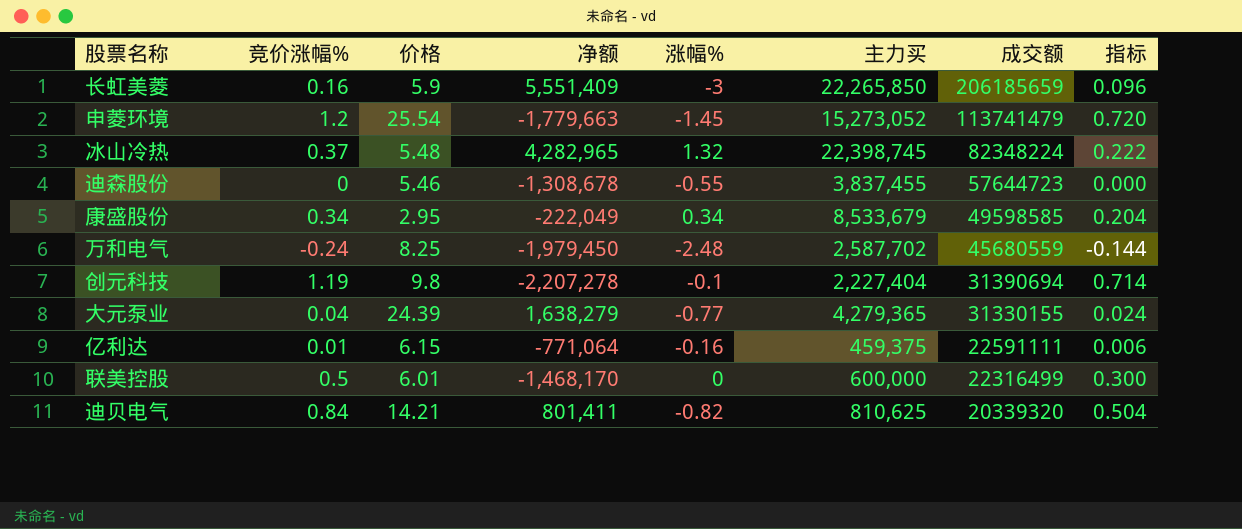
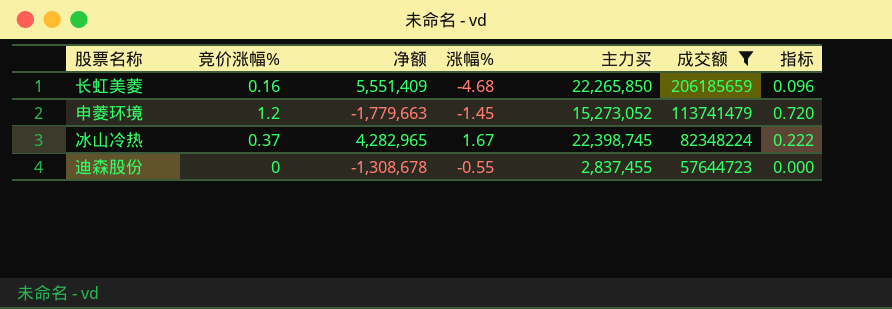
filter: none -> 成交额 >= 57644723
column 价格 | position: 3 -> none
长虹美菱 | 涨幅%: -3 -> -4.68
冰山冷热 | 涨幅%: 1.32 -> 1.67
迪森股份 | 主力买: 3,837,455 -> 2,837,455

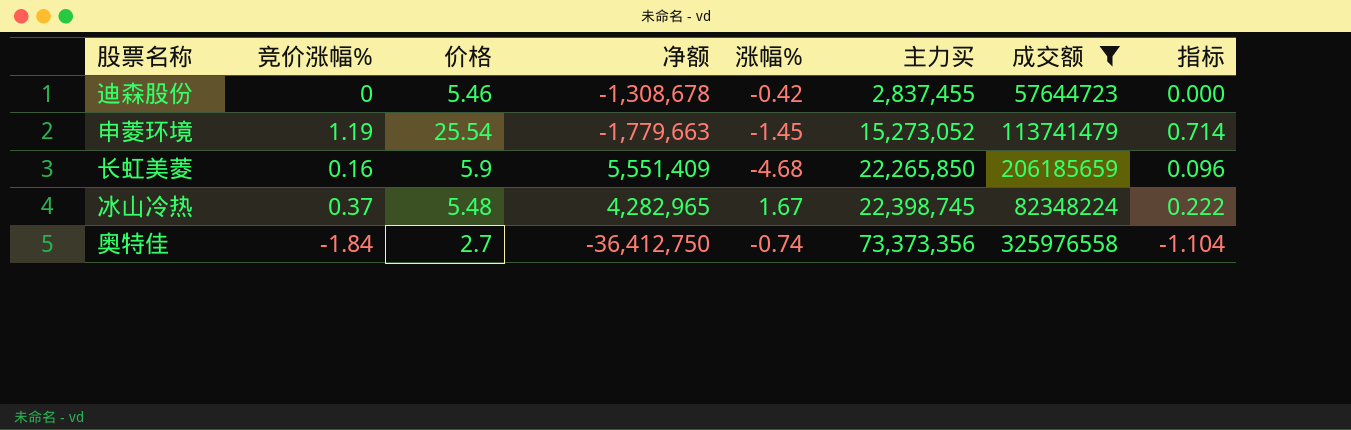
row order: 成交额 descending -> 主力买 ascending
column 价格 | position: none -> 3
迪森股份 | 涨幅%: -0.55 -> -0.42
申菱环境 | 竞价涨幅%: 1.2 -> 1.19
申菱环境 | 指标: 0.720 -> 0.714
row 奥特佳: none -> -1.84 | 2.7 | -36,412,750 | -0.74 | 73,373,356 | 325976558 | -1.104

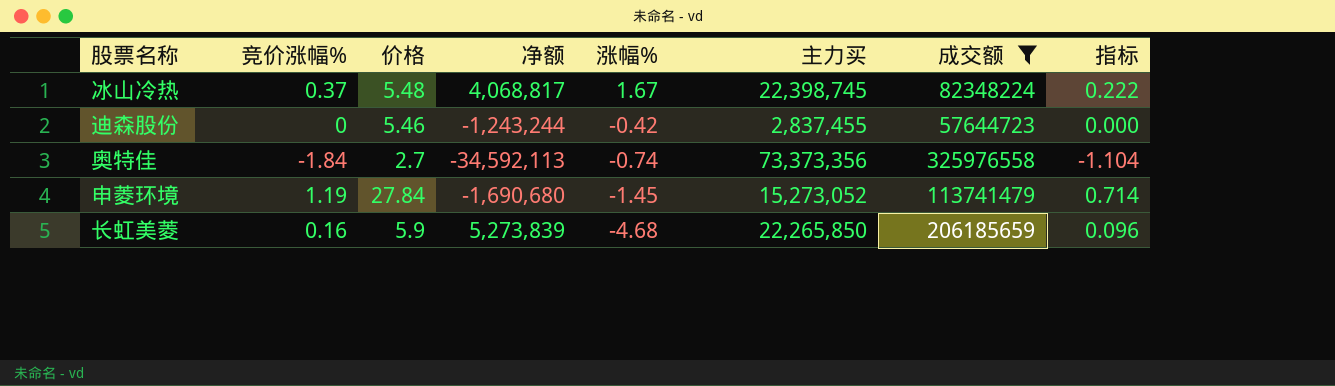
row order: 主力买 ascending -> 涨幅% descending
冰山冷热 | 净额: 4,282,965 -> 4,068,817
迪森股份 | 净额: -1,308,678 -> -1,243,244
奥特佳 | 净额: -36,412,750 -> -34,592,113
申菱环境 | 价格: 25.54 -> 27.84
申菱环境 | 净额: -1,779,663 -> -1,690,680
长虹美菱 | 净额: 5,551,409 -> 5,273,839

